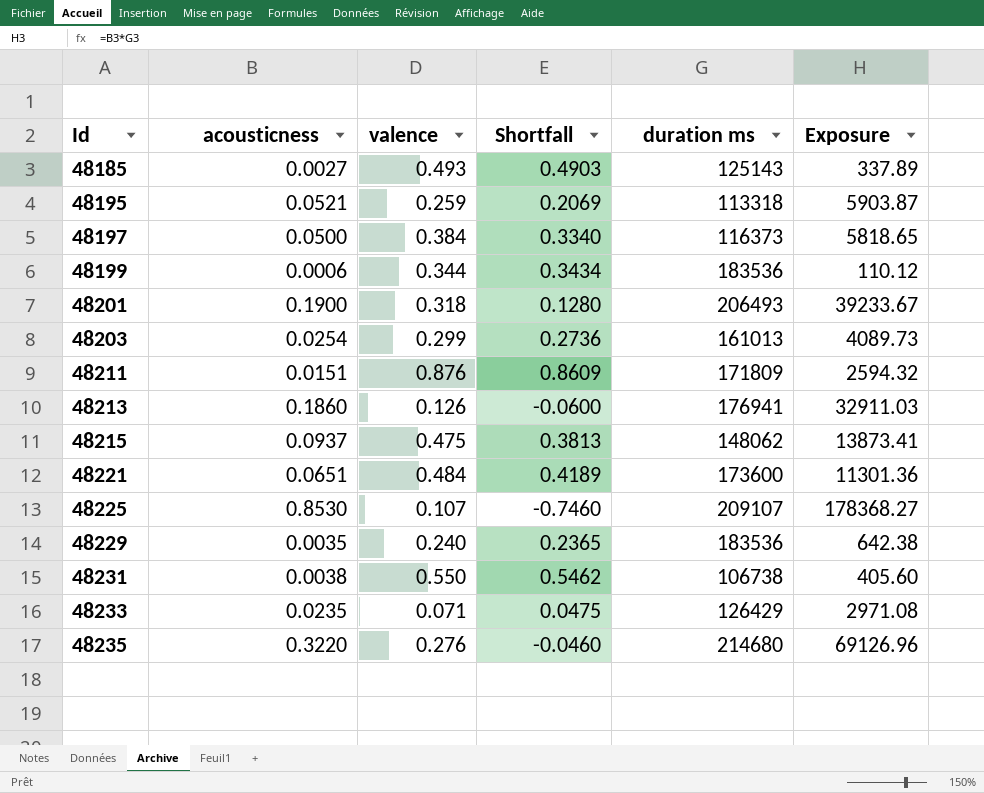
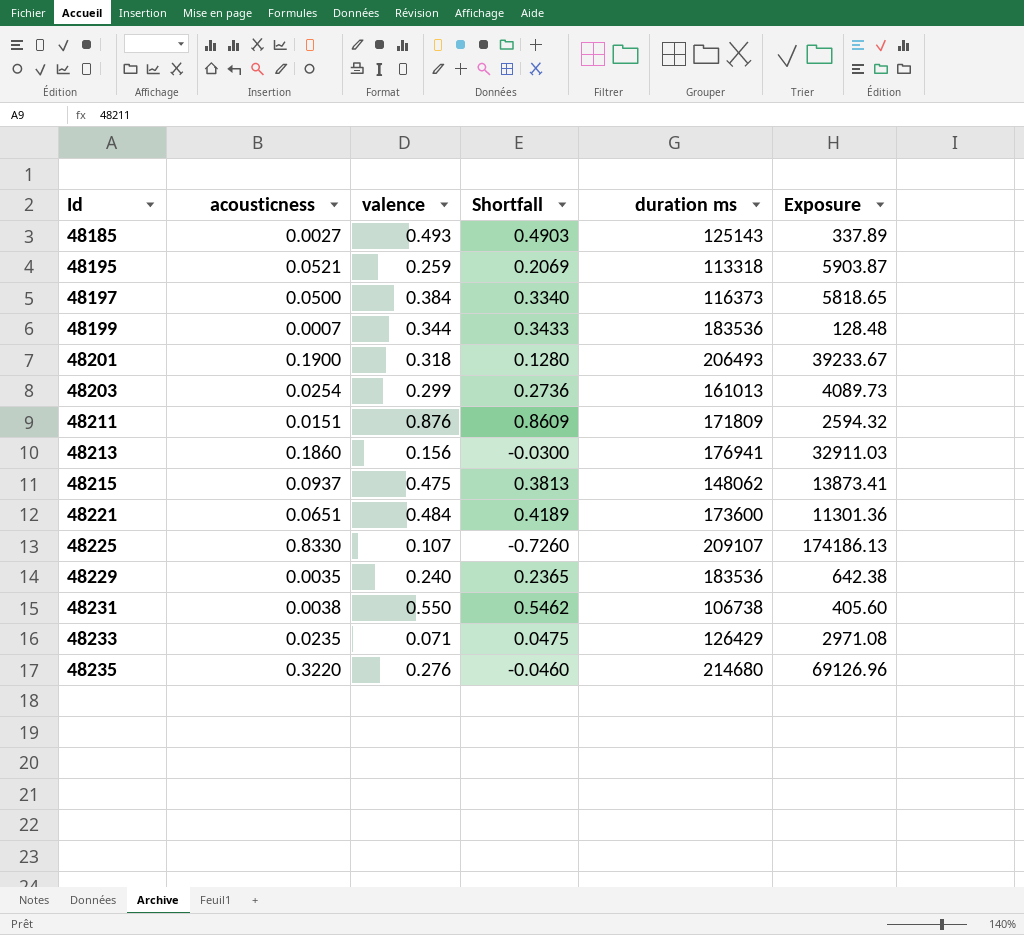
48199 | acousticness: 0.0006 -> 0.0007
48199 | Shortfall: 0.3434 -> 0.3433
48199 | Exposure: 110.12 -> 128.48
48213 | valence: 0.126 -> 0.156
48213 | Shortfall: -0.0600 -> -0.0300
48225 | acousticness: 0.8530 -> 0.8330
48225 | Shortfall: -0.7460 -> -0.7260
48225 | Exposure: 178368.27 -> 174186.13

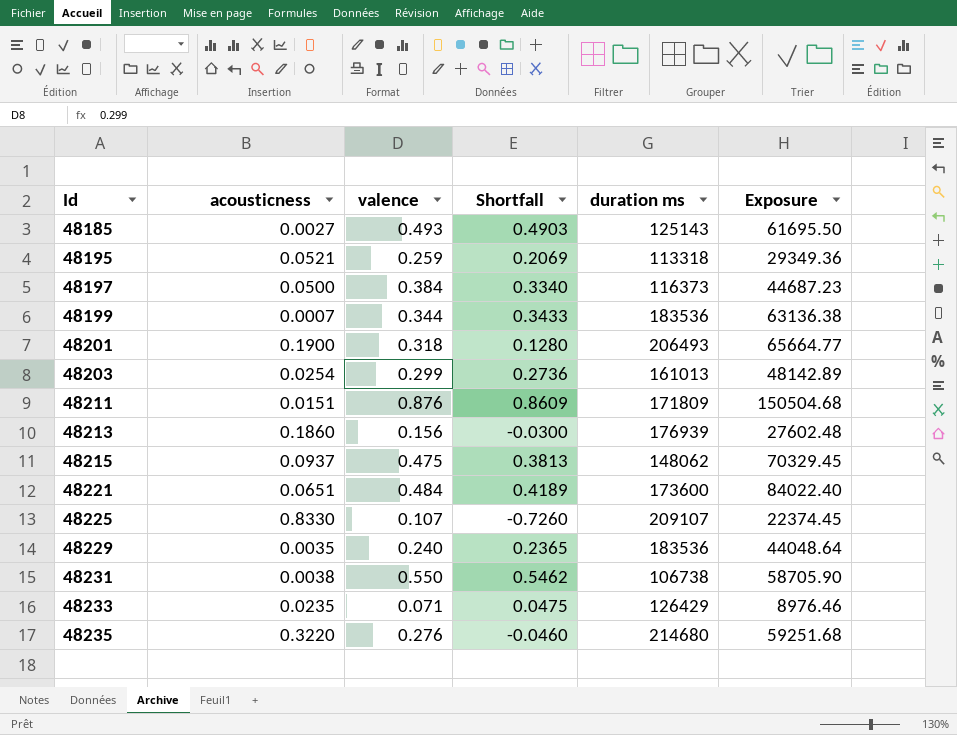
column Exposure | formula: [acousticness] * [duration ms] -> [valence] * [duration ms]
48213 | duration ms: 176941 -> 176939

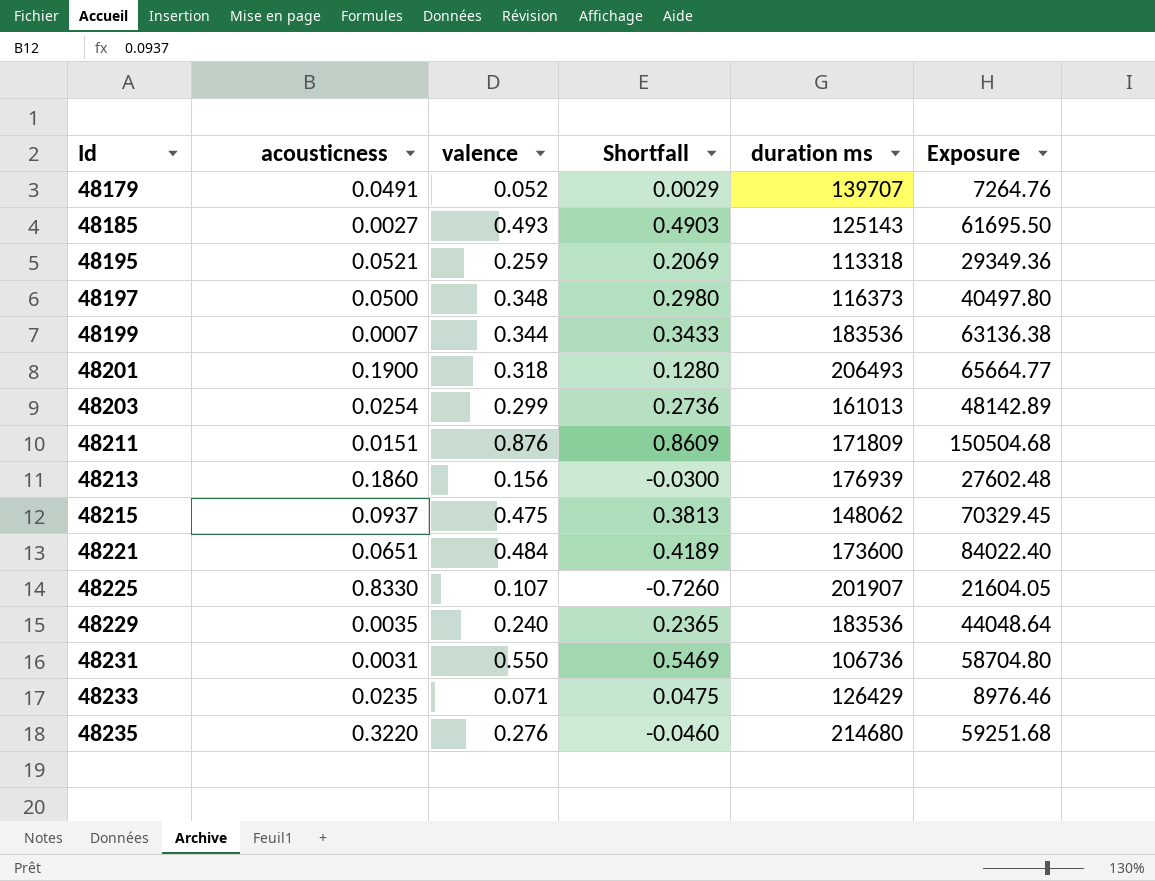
row 48179: none -> 0.0491 | 0.052 | 0.0029 | 139707 | 7264.76
48197 | valence: 0.384 -> 0.348
48197 | Shortfall: 0.3340 -> 0.2980
48197 | Exposure: 44687.23 -> 40497.80
48225 | duration ms: 209107 -> 201907
48225 | Exposure: 22374.45 -> 21604.05
48231 | acousticness: 0.0038 -> 0.0031
48231 | Shortfall: 0.5462 -> 0.5469
48231 | duration ms: 106738 -> 106736
48231 | Exposure: 58705.90 -> 58704.80

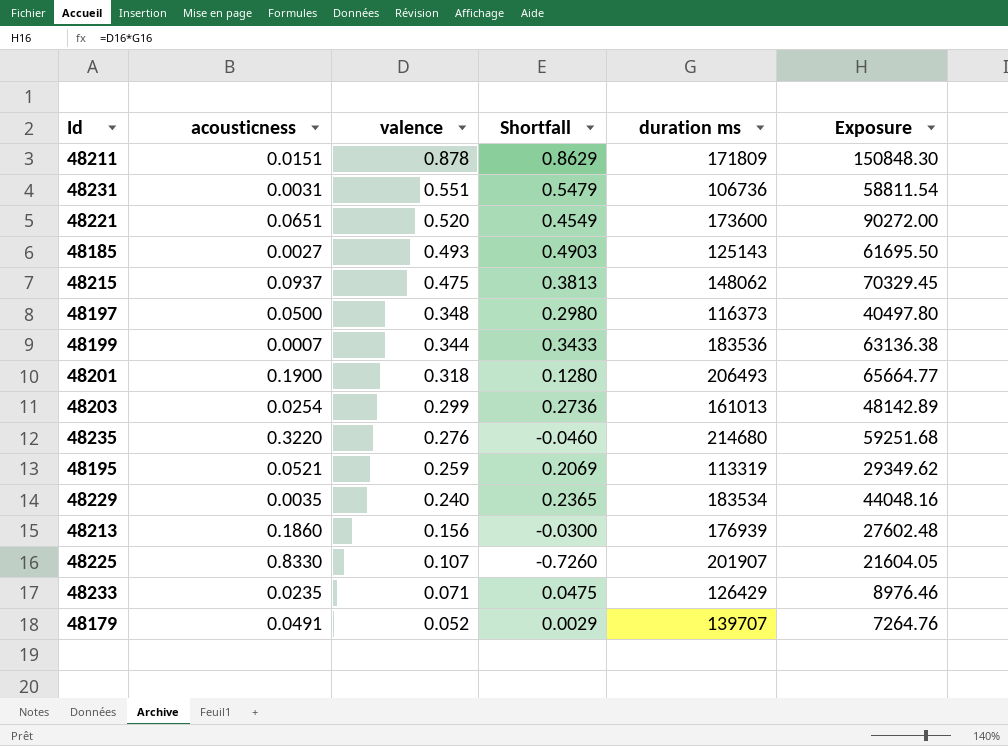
row order: Id ascending -> valence descending
48211 | valence: 0.876 -> 0.878
48211 | Shortfall: 0.8609 -> 0.8629
48211 | Exposure: 150504.68 -> 150848.30
48231 | valence: 0.550 -> 0.551
48231 | Shortfall: 0.5469 -> 0.5479
48231 | Exposure: 58704.80 -> 58811.54
48221 | valence: 0.484 -> 0.520
48221 | Shortfall: 0.4189 -> 0.4549
48221 | Exposure: 84022.40 -> 90272.00
48195 | duration ms: 113318 -> 113319
48195 | Exposure: 29349.36 -> 29349.62
48229 | duration ms: 183536 -> 183534
48229 | Exposure: 44048.64 -> 44048.16

